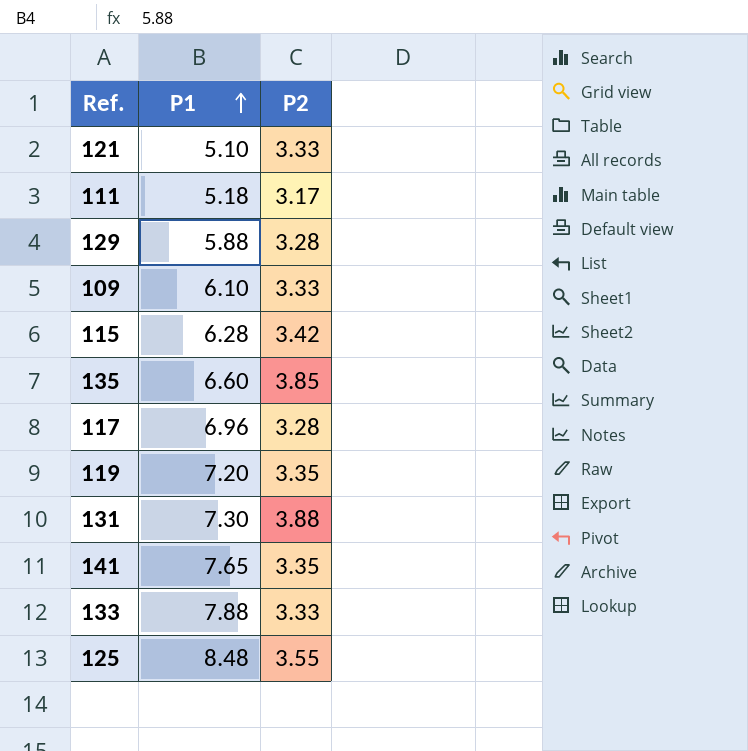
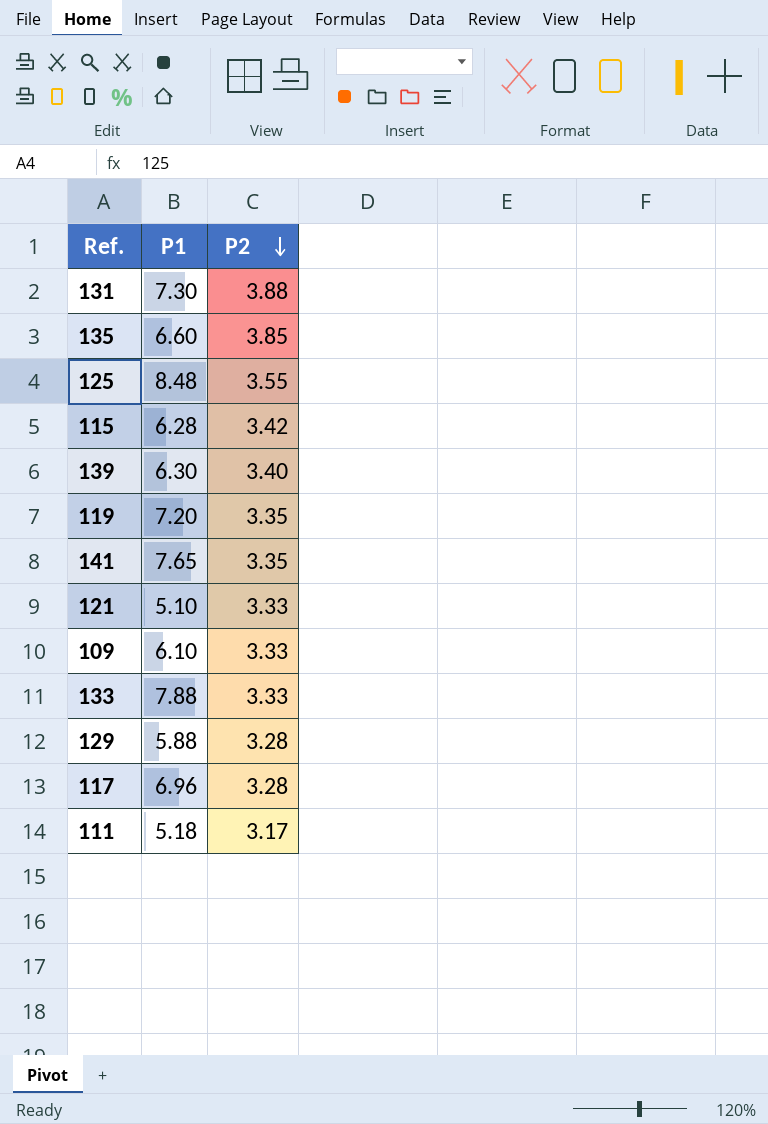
row order: P1 ascending -> P2 descending
row 139: none -> 6.30 | 3.40

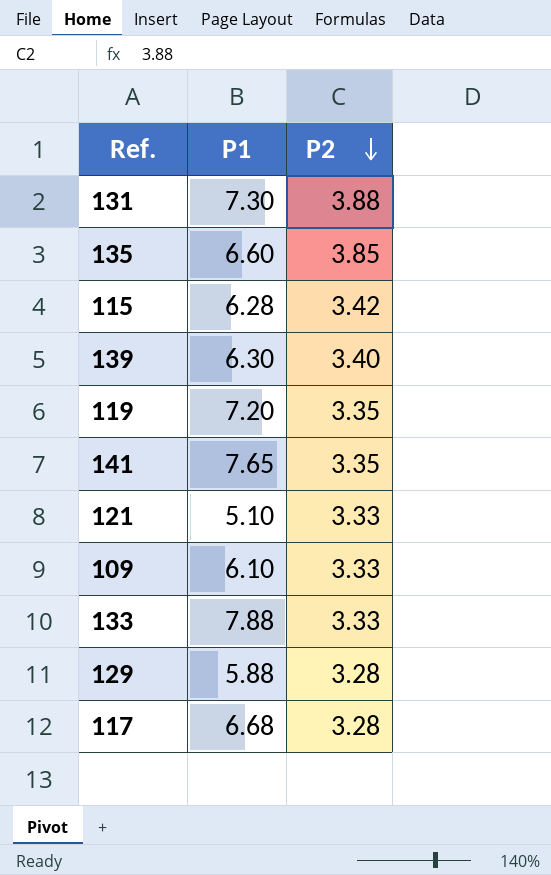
row 125: 8.48 | 3.55 -> none
row 111: 5.18 | 3.17 -> none
117 | P1: 6.96 -> 6.68

